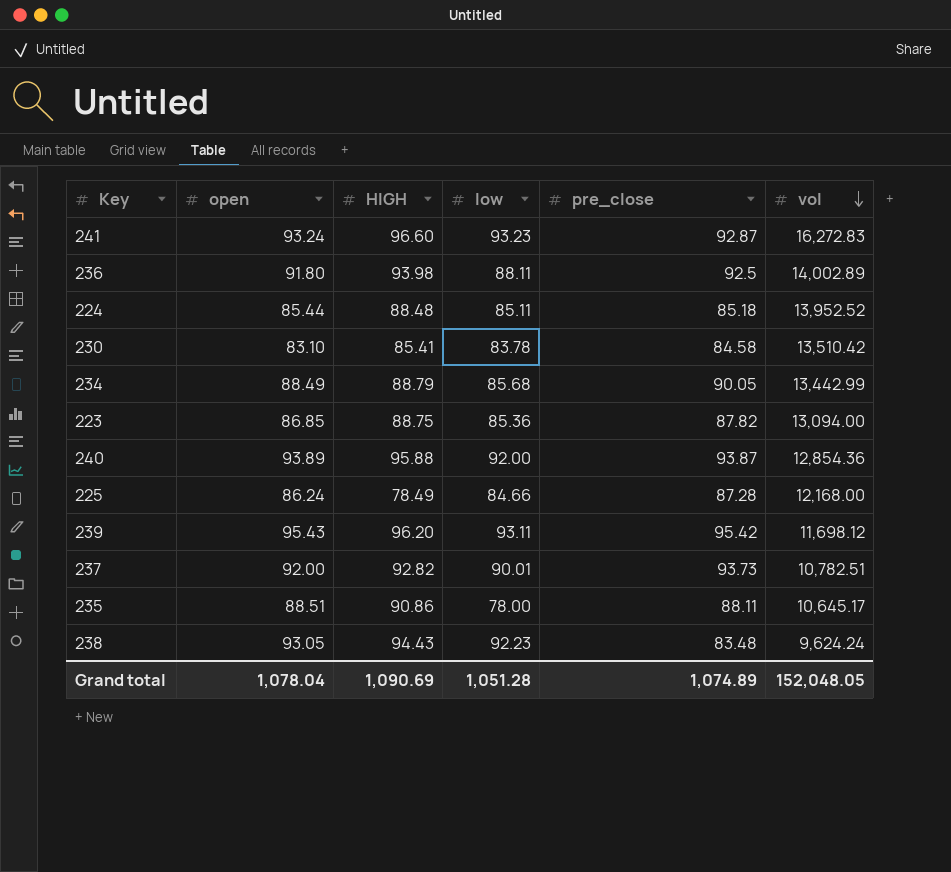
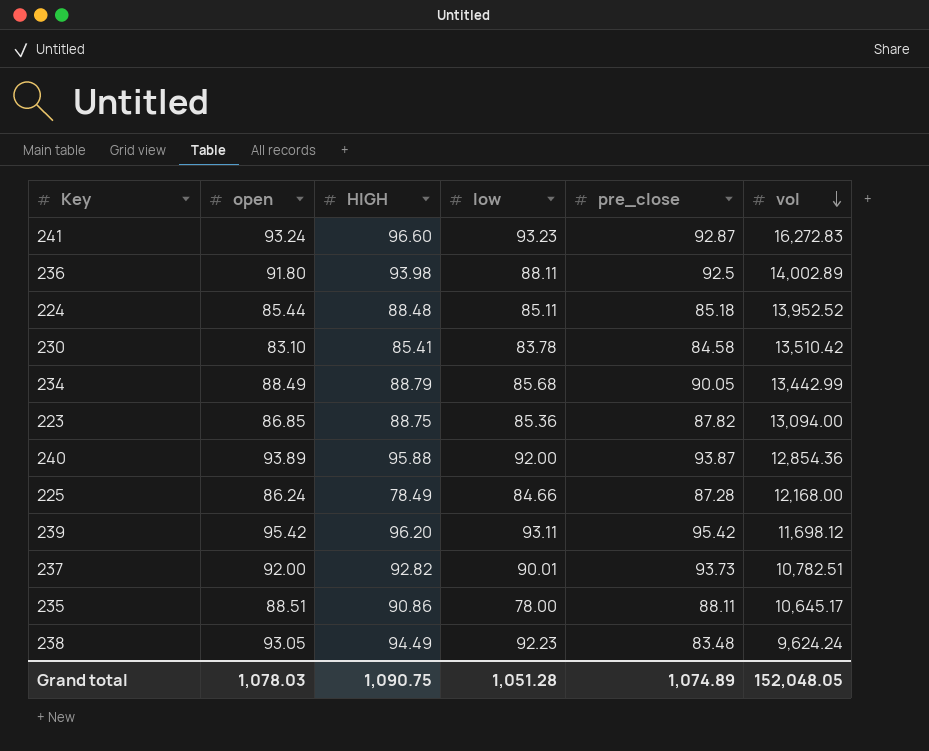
239 | open: 95.43 -> 95.42
238 | HIGH: 94.43 -> 94.49
Grand total | open: 1,078.04 -> 1,078.03
Grand total | HIGH: 1,090.69 -> 1,090.75

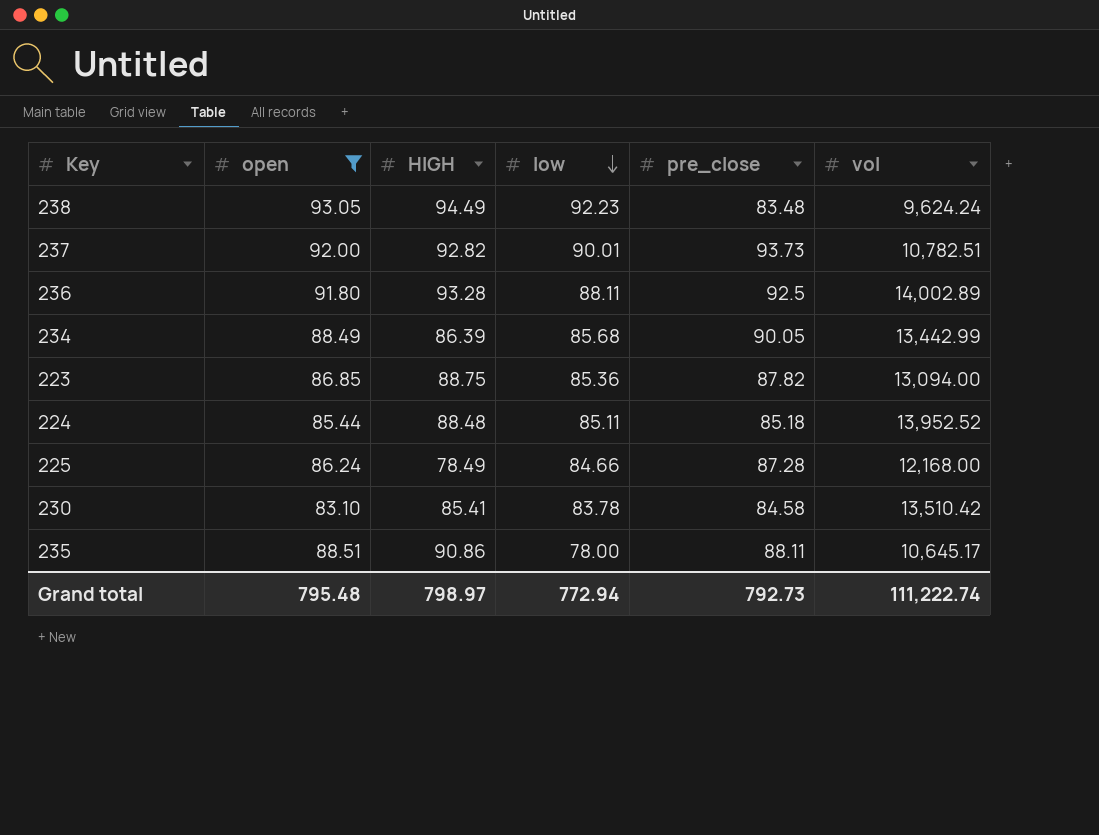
filter: none -> open <= 93.05
row order: vol descending -> low descending
236 | HIGH: 93.98 -> 93.28
234 | HIGH: 88.79 -> 86.39
Grand total | open: 1,078.03 -> 795.48
Grand total | HIGH: 1,090.75 -> 798.97
Grand total | low: 1,051.28 -> 772.94
Grand total | pre_close: 1,074.89 -> 792.73
Grand total | vol: 152,048.05 -> 111,222.74

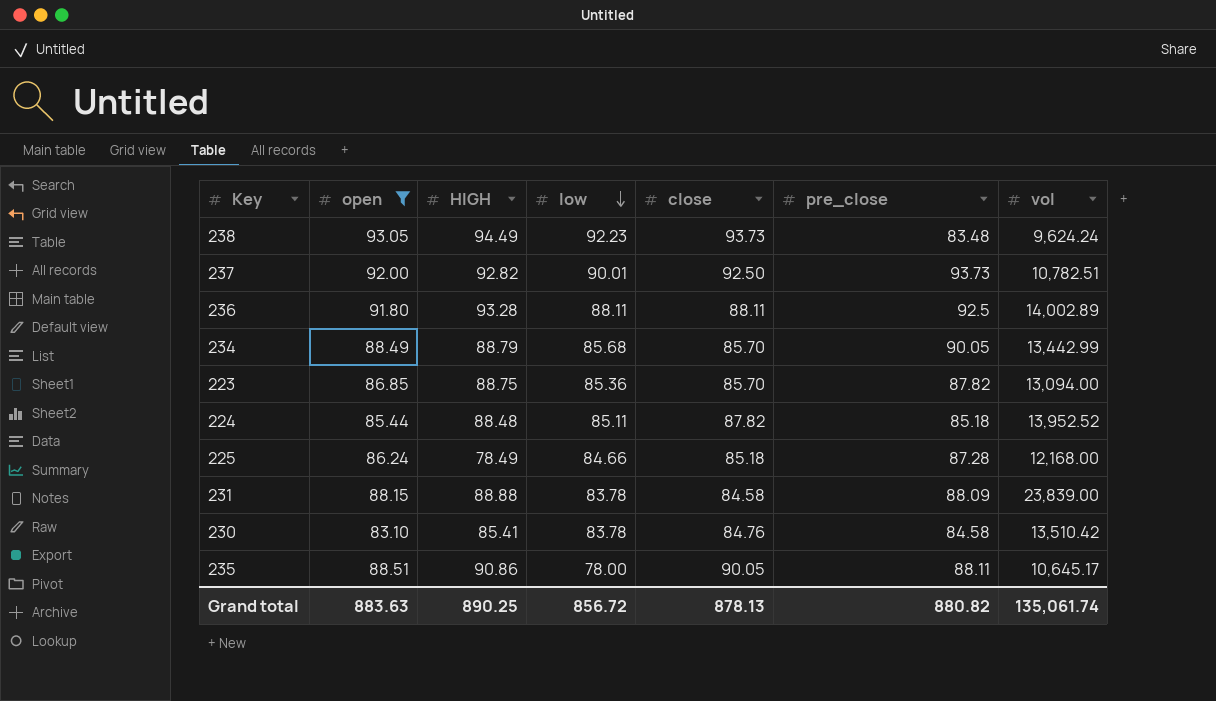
column close | position: none -> 5
234 | HIGH: 86.39 -> 88.79
row 231: none -> 88.15 | 88.88 | 83.78 | 84.58 | 88.09 | 23,839.00
Grand total | open: 795.48 -> 883.63
Grand total | HIGH: 798.97 -> 890.25
Grand total | low: 772.94 -> 856.72
Grand total | pre_close: 792.73 -> 880.82
Grand total | vol: 111,222.74 -> 135,061.74

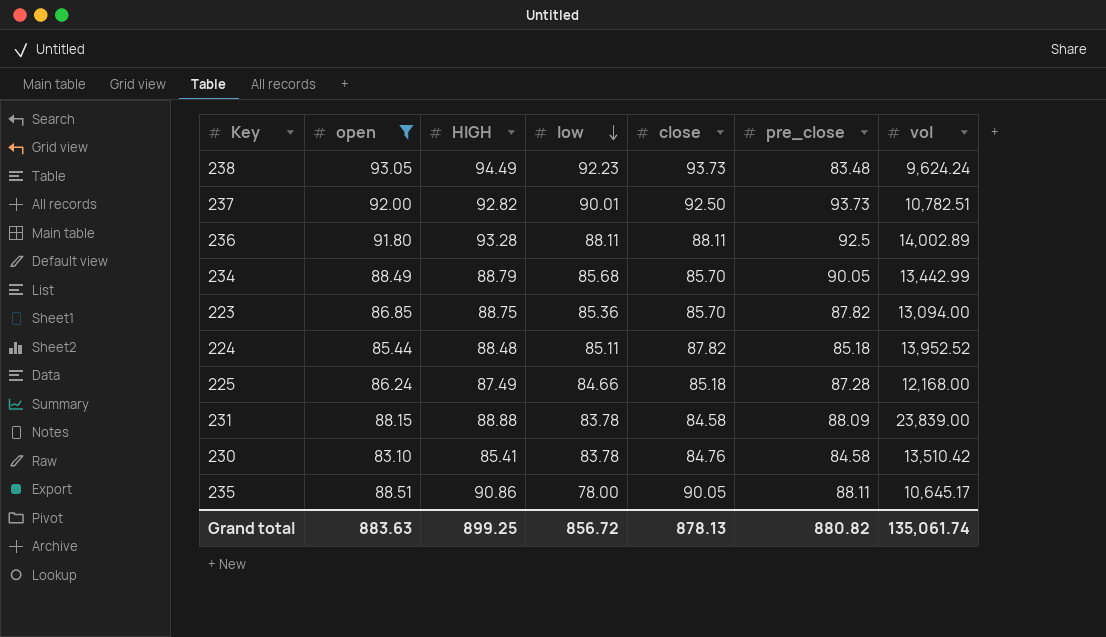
225 | HIGH: 78.49 -> 87.49
Grand total | HIGH: 890.25 -> 899.25

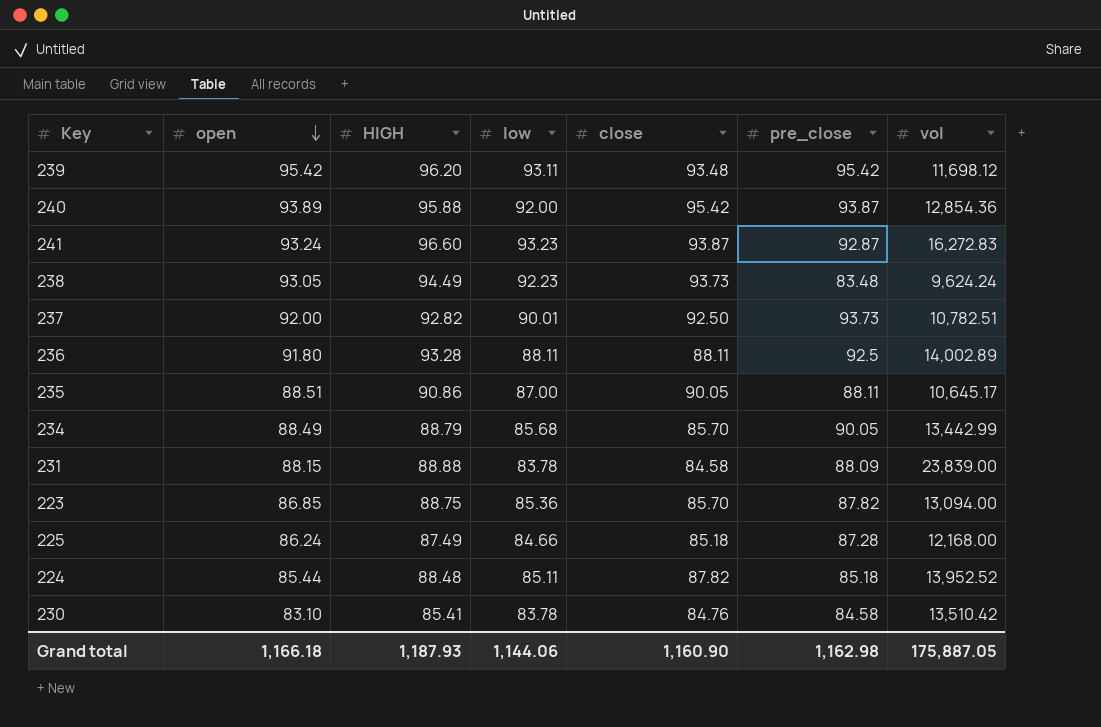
filter: open <= 93.05 -> none
row order: low descending -> open descending
235 | low: 78.00 -> 87.00
Grand total | open: 883.63 -> 1,166.18
Grand total | HIGH: 899.25 -> 1,187.93
Grand total | low: 856.72 -> 1,144.06
Grand total | close: 878.13 -> 1,160.90
Grand total | pre_close: 880.82 -> 1,162.98
Grand total | vol: 135,061.74 -> 175,887.05

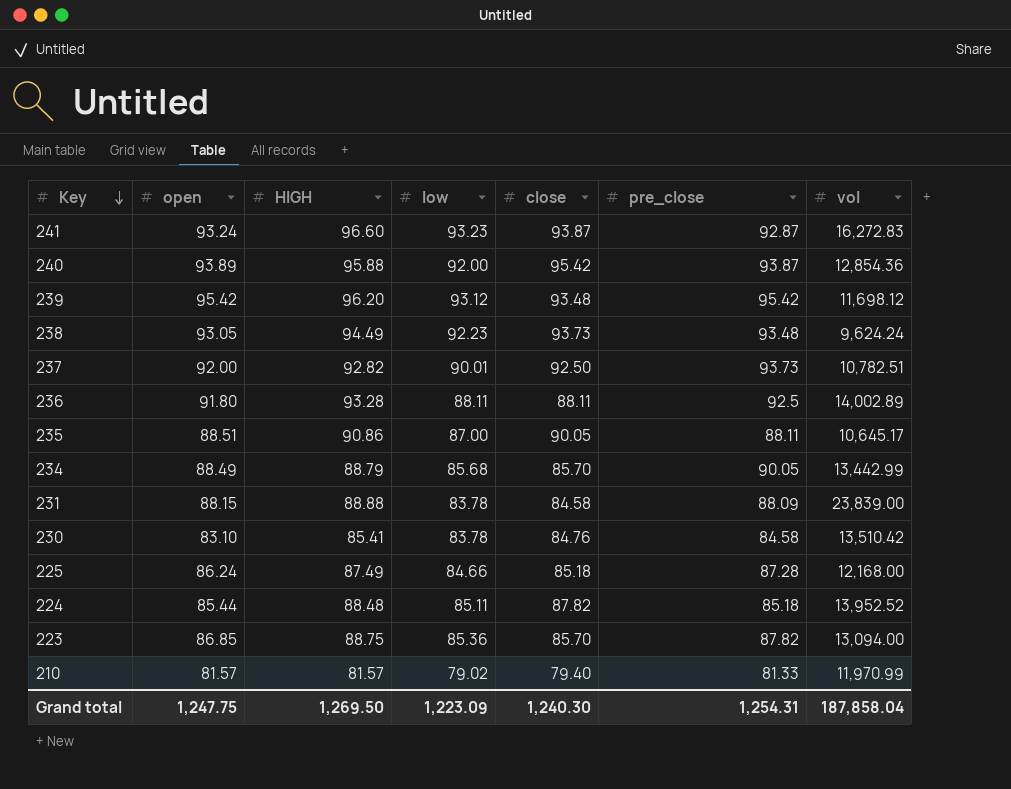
row order: open descending -> Key descending
239 | low: 93.11 -> 93.12
238 | pre_close: 83.48 -> 93.48
row 210: none -> 81.57 | 81.57 | 79.02 | 79.40 | 81.33 | 11,970.99
Grand total | open: 1,166.18 -> 1,247.75
Grand total | HIGH: 1,187.93 -> 1,269.50
Grand total | low: 1,144.06 -> 1,223.09
Grand total | close: 1,160.90 -> 1,240.30
Grand total | pre_close: 1,162.98 -> 1,254.31
Grand total | vol: 175,887.05 -> 187,858.04

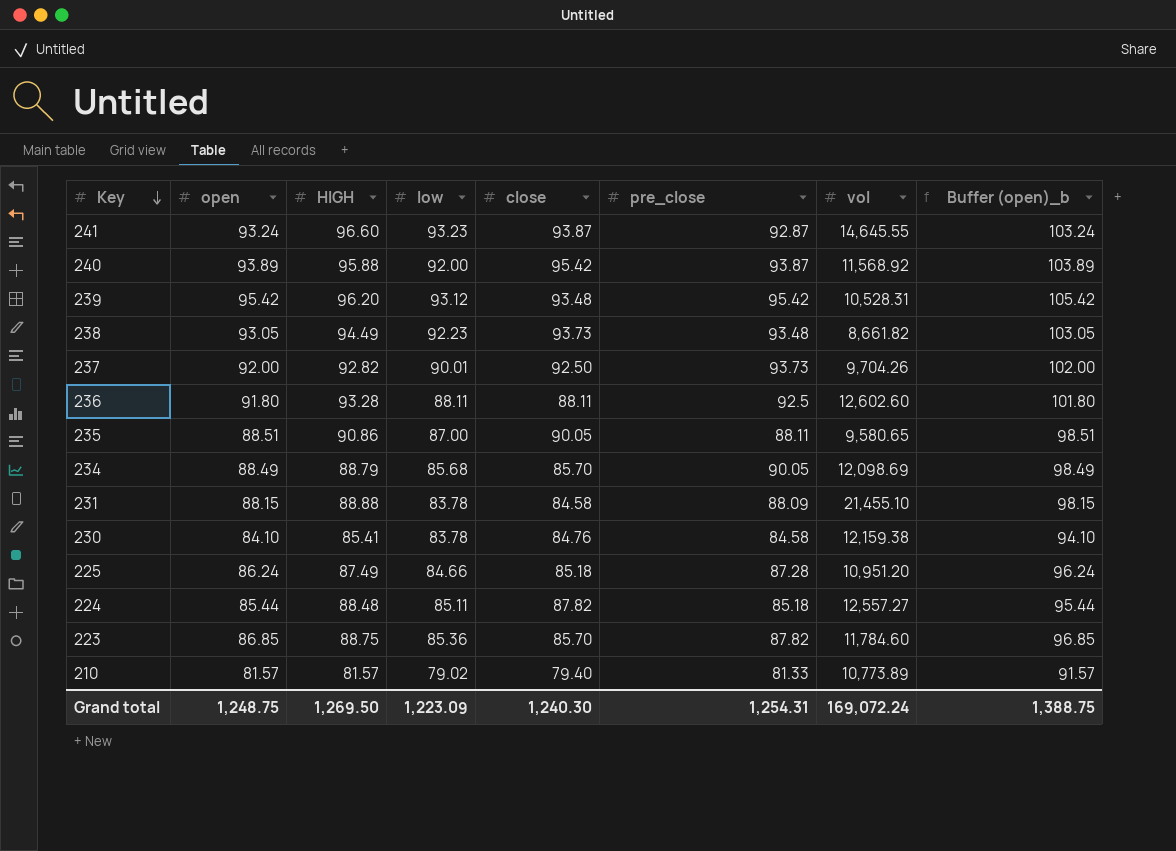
column Buffer (open)_b | formula: none -> [open] + 10
241 | vol: 16,272.83 -> 14,645.55
240 | vol: 12,854.36 -> 11,568.92
239 | vol: 11,698.12 -> 10,528.31
238 | vol: 9,624.24 -> 8,661.82
237 | vol: 10,782.51 -> 9,704.26
236 | vol: 14,002.89 -> 12,602.60
235 | vol: 10,645.17 -> 9,580.65
234 | vol: 13,442.99 -> 12,098.69
231 | vol: 23,839.00 -> 21,455.10
230 | open: 83.10 -> 84.10
230 | vol: 13,510.42 -> 12,159.38
225 | vol: 12,168.00 -> 10,951.20
224 | vol: 13,952.52 -> 12,557.27
223 | vol: 13,094.00 -> 11,784.60
210 | vol: 11,970.99 -> 10,773.89
Grand total | open: 1,247.75 -> 1,248.75
Grand total | vol: 187,858.04 -> 169,072.24

